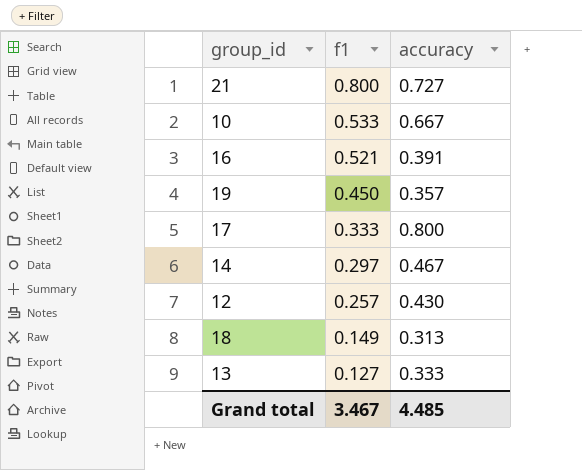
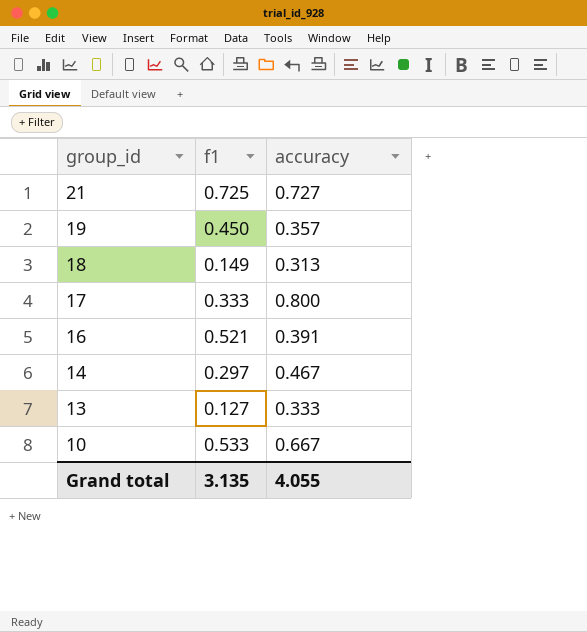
row order: f1 descending -> group_id descending
row 12: 0.257 | 0.430 -> none
21 | f1: 0.800 -> 0.725
Grand total | f1: 3.467 -> 3.135
Grand total | accuracy: 4.485 -> 4.055

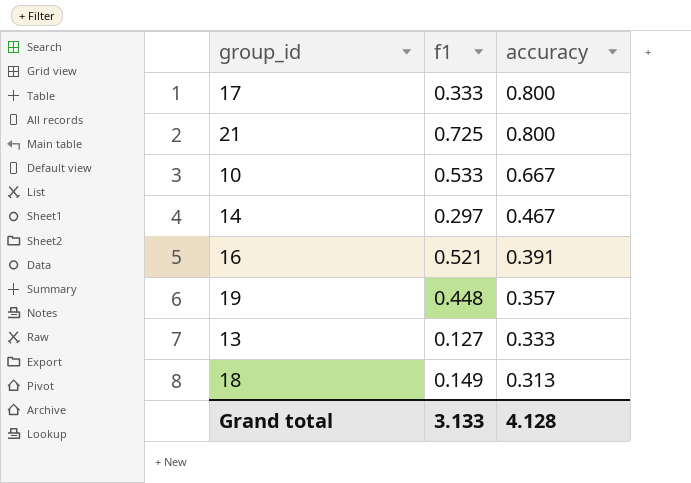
row order: group_id descending -> accuracy descending
21 | accuracy: 0.727 -> 0.800
19 | f1: 0.450 -> 0.448
Grand total | f1: 3.135 -> 3.133
Grand total | accuracy: 4.055 -> 4.128

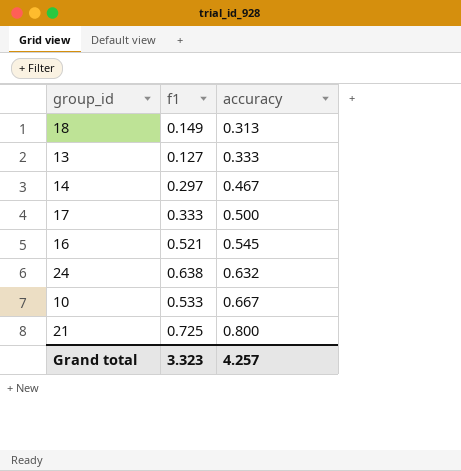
row order: accuracy descending -> accuracy ascending
row 19: 0.448 | 0.357 -> none
17 | accuracy: 0.800 -> 0.500
16 | accuracy: 0.391 -> 0.545
row 24: none -> 0.638 | 0.632
Grand total | f1: 3.133 -> 3.323
Grand total | accuracy: 4.128 -> 4.257

